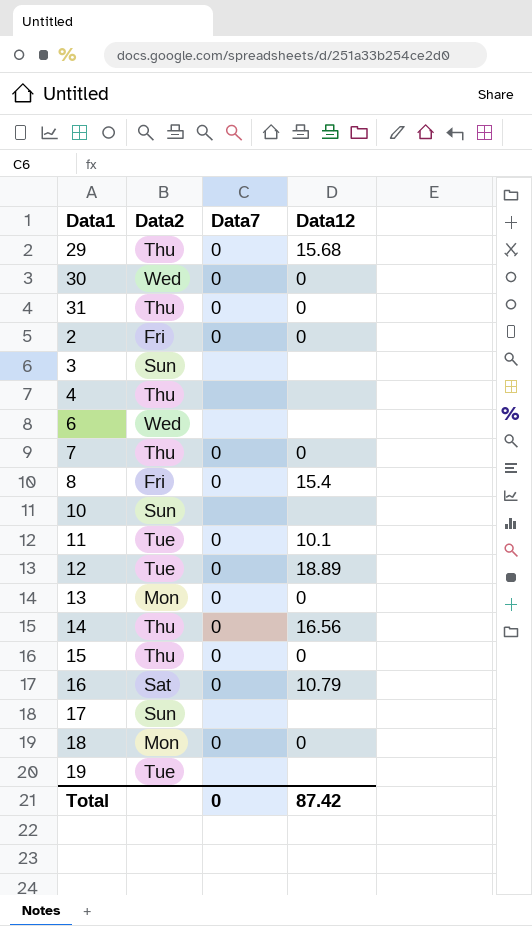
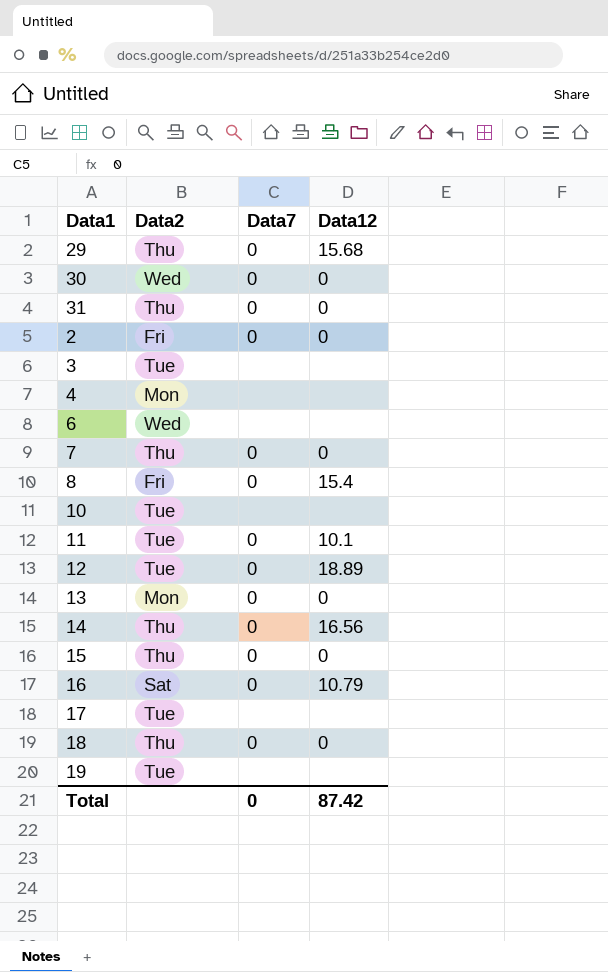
3 | Data2: Sun -> Tue
4 | Data2: Thu -> Mon
10 | Data2: Sun -> Tue
17 | Data2: Sun -> Tue
18 | Data2: Mon -> Thu

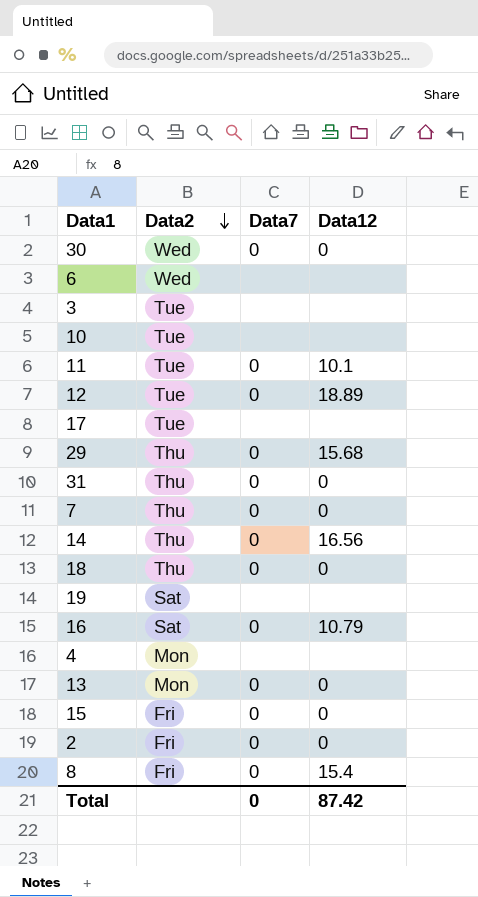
row order: none -> Data2 descending
19 | Data2: Tue -> Sat
15 | Data2: Thu -> Fri

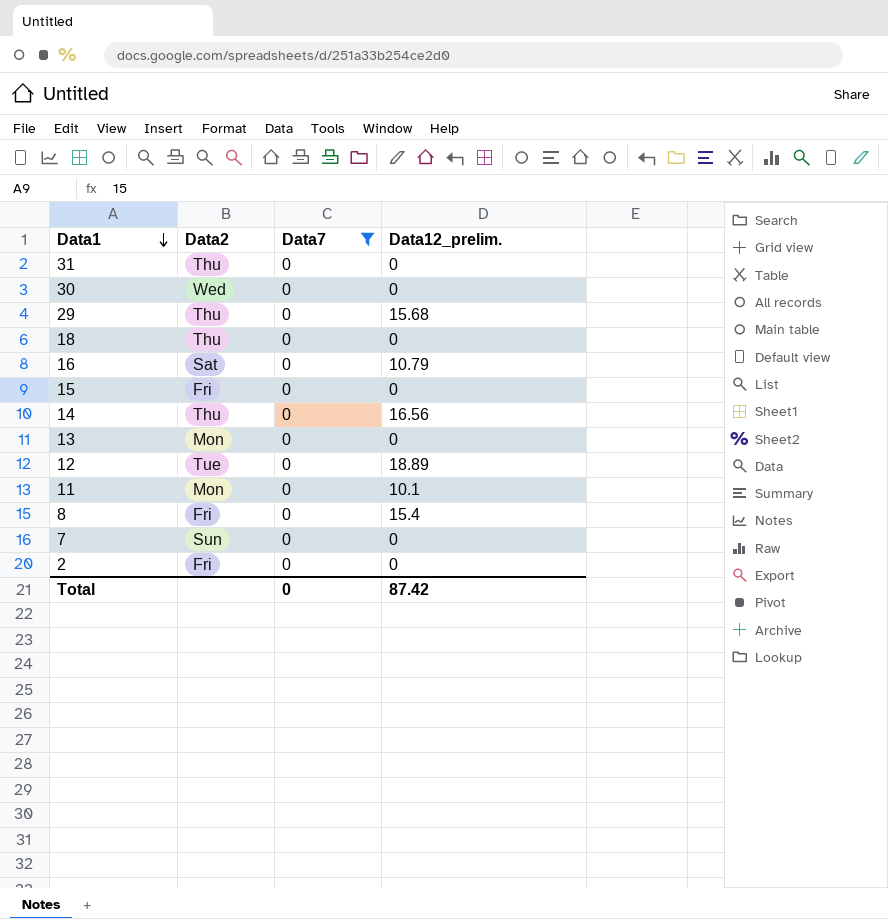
filter: none -> Data7 = 0
row order: Data2 descending -> Data1 descending
column name: Data12 -> Data12_prelim.
11 | Data2: Tue -> Mon
7 | Data2: Thu -> Sun

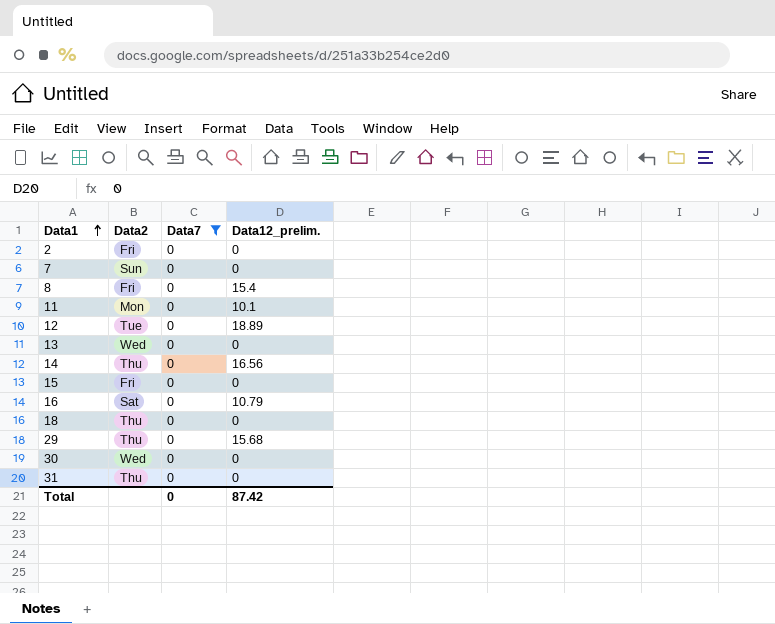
row order: Data1 descending -> Data1 ascending
13 | Data2: Mon -> Wed

